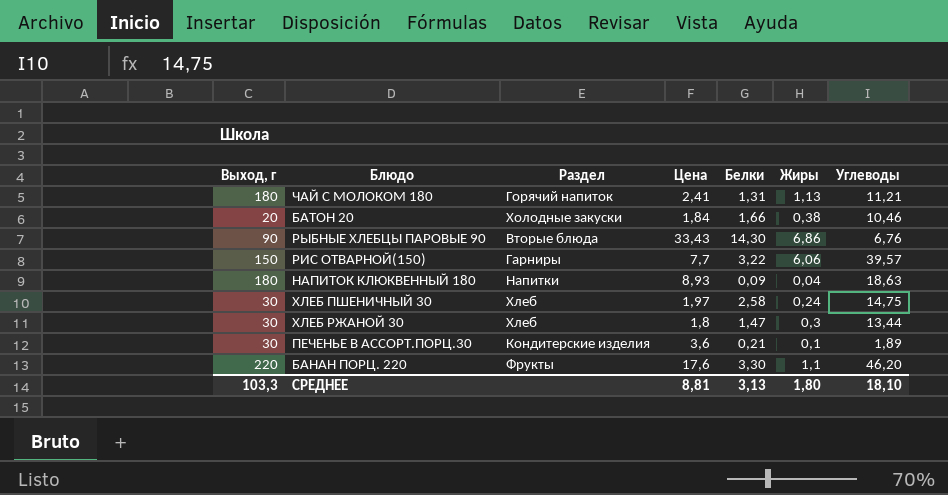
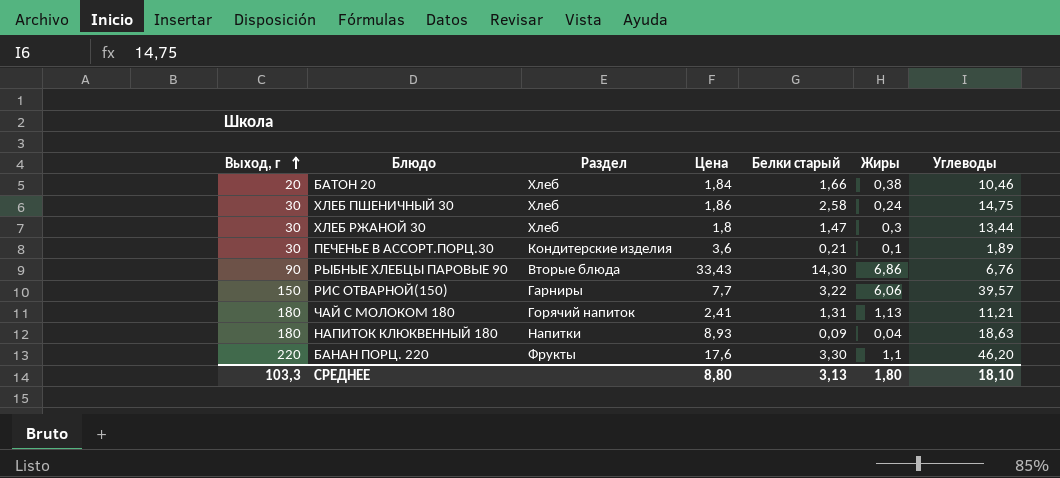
row order: none -> Выход, г ascending
column name: Белки -> Белки старый
БАТОН 20 | Раздел: Холодные закуски -> Хлеб
ХЛЕБ ПШЕНИЧНЫЙ 30 | Цена: 1,97 -> 1,86
СРЕДНЕЕ | Цена: 8,81 -> 8,80

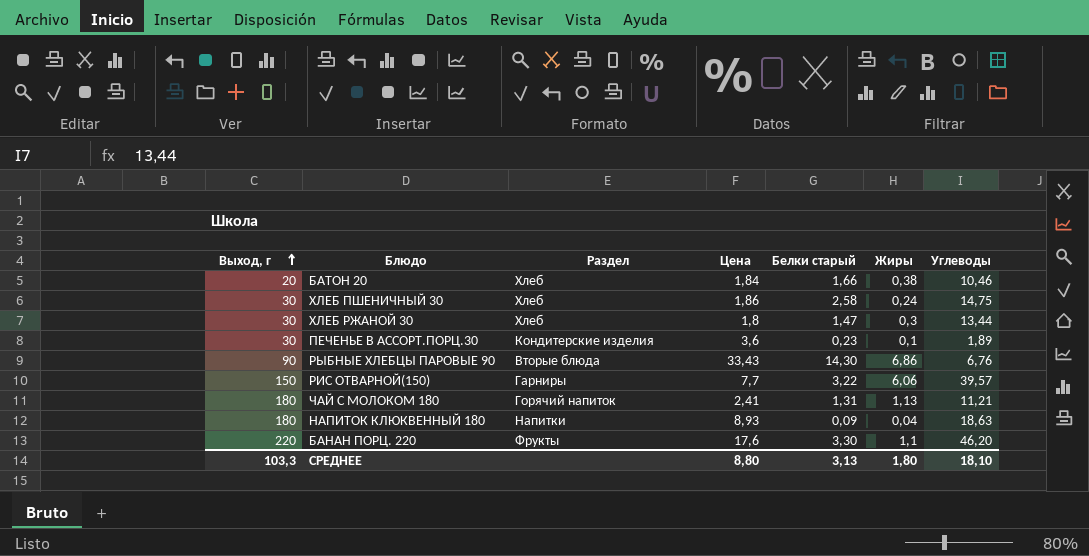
ПЕЧЕНЬЕ В АССОРТ.ПОРЦ.30 | Белки старый: 0,21 -> 0,23

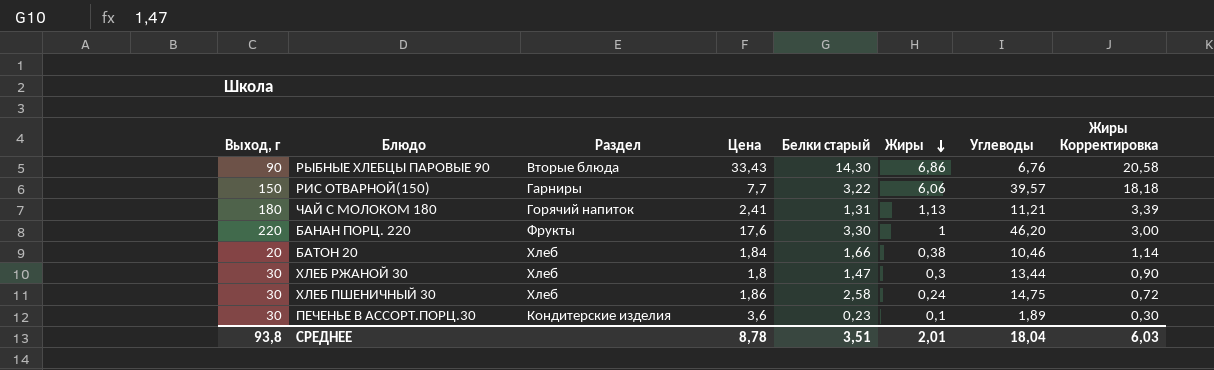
row order: Выход, г ascending -> Жиры descending
column Жиры Корректировка | formula: none -> [Жиры] * 3
row НАПИТОК КЛЮКВЕННЫЙ 180: 180 | Напитки | 8,93 | 0,09 | 0,04 | 18,63 -> none
БАНАН ПОРЦ. 220 | Жиры: 1,1 -> 1
СРЕДНЕЕ | Выход, г: 103,3 -> 93,8
СРЕДНЕЕ | Цена: 8,80 -> 8,78
СРЕДНЕЕ | Белки старый: 3,13 -> 3,51
СРЕДНЕЕ | Жиры: 1,80 -> 2,01
СРЕДНЕЕ | Углеводы: 18,10 -> 18,04

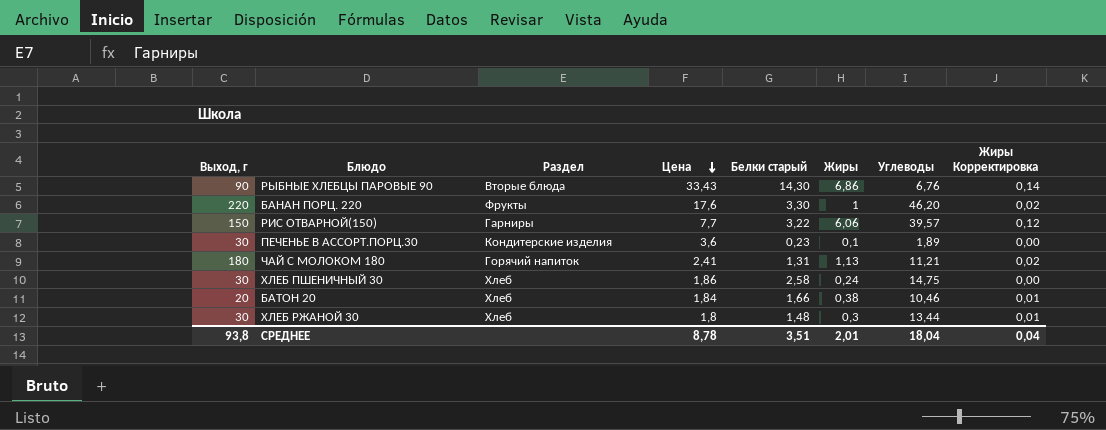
row order: Жиры descending -> Цена descending
column Жиры Корректировка | formula: [Жиры] * 3 -> [Жиры] * 0,02
ХЛЕБ РЖАНОЙ 30 | Белки старый: 1,47 -> 1,48
СРЕДНЕЕ | Жиры Корректировка: 6,03 -> 0,04

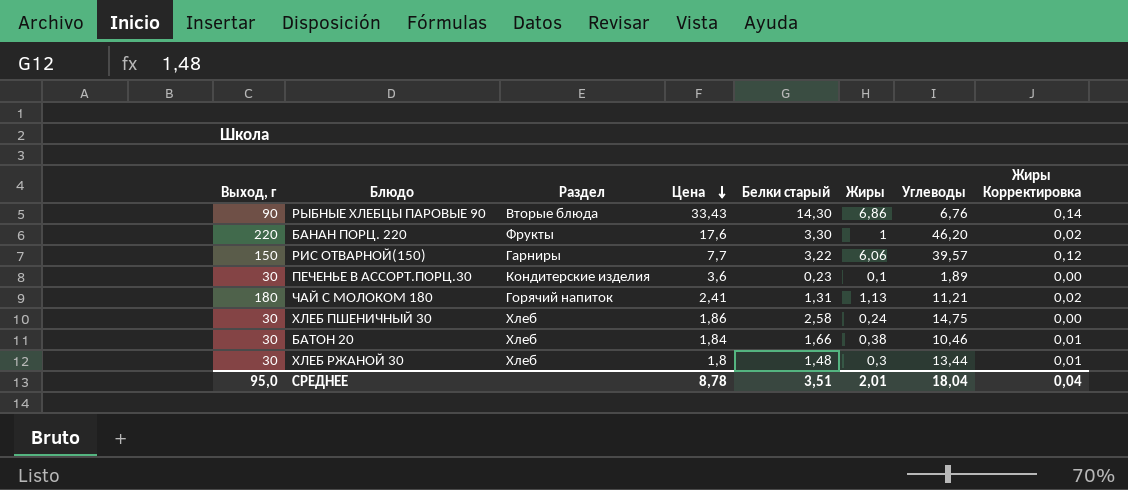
БАТОН 20 | Выход, г: 20 -> 30
СРЕДНЕЕ | Выход, г: 93,8 -> 95,0

